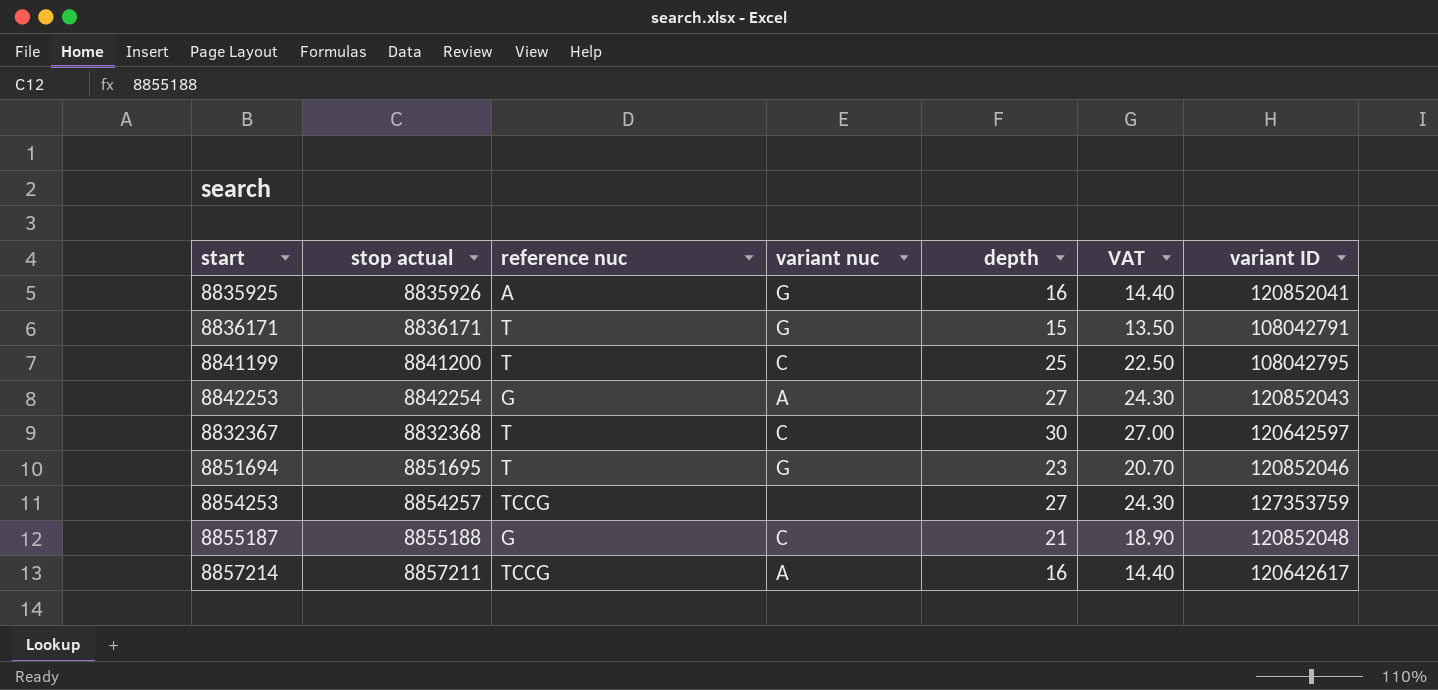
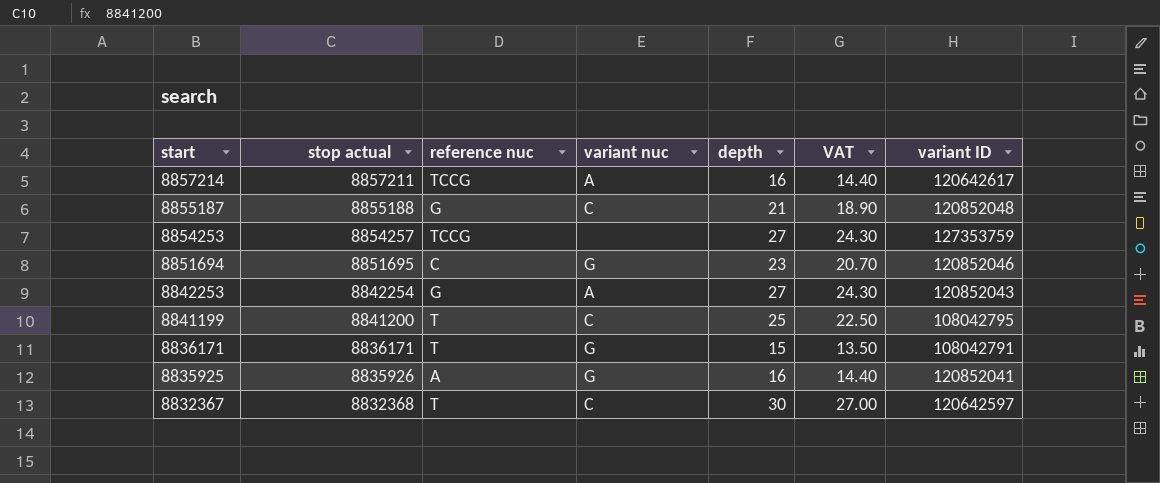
row order: none -> start descending
8851694 | reference nuc: T -> C

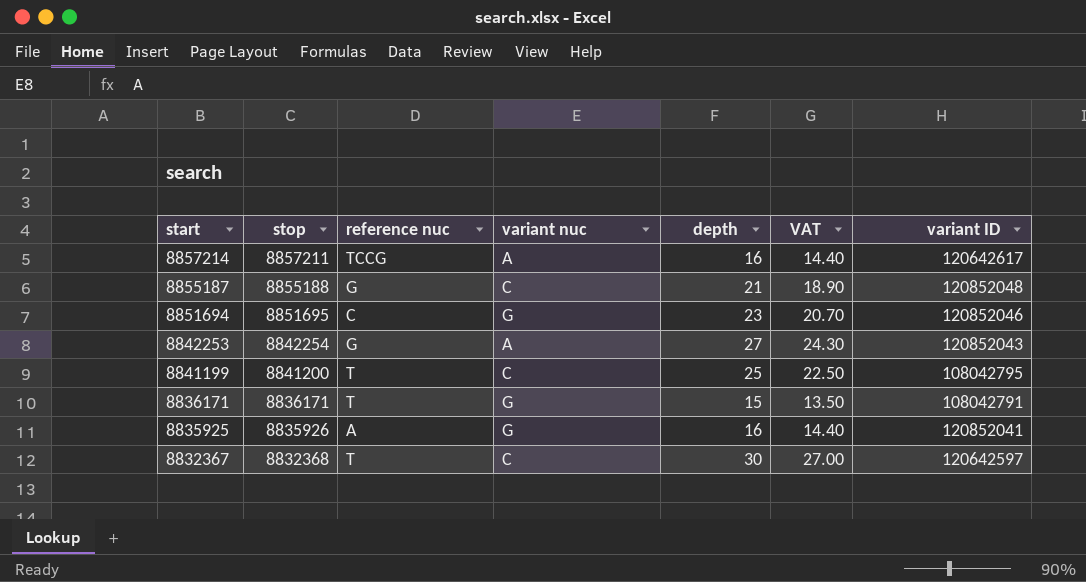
column name: stop actual -> stop
row 8854253: 8854257 | TCCG | none | 27 | 24.30 | 127353759 -> none

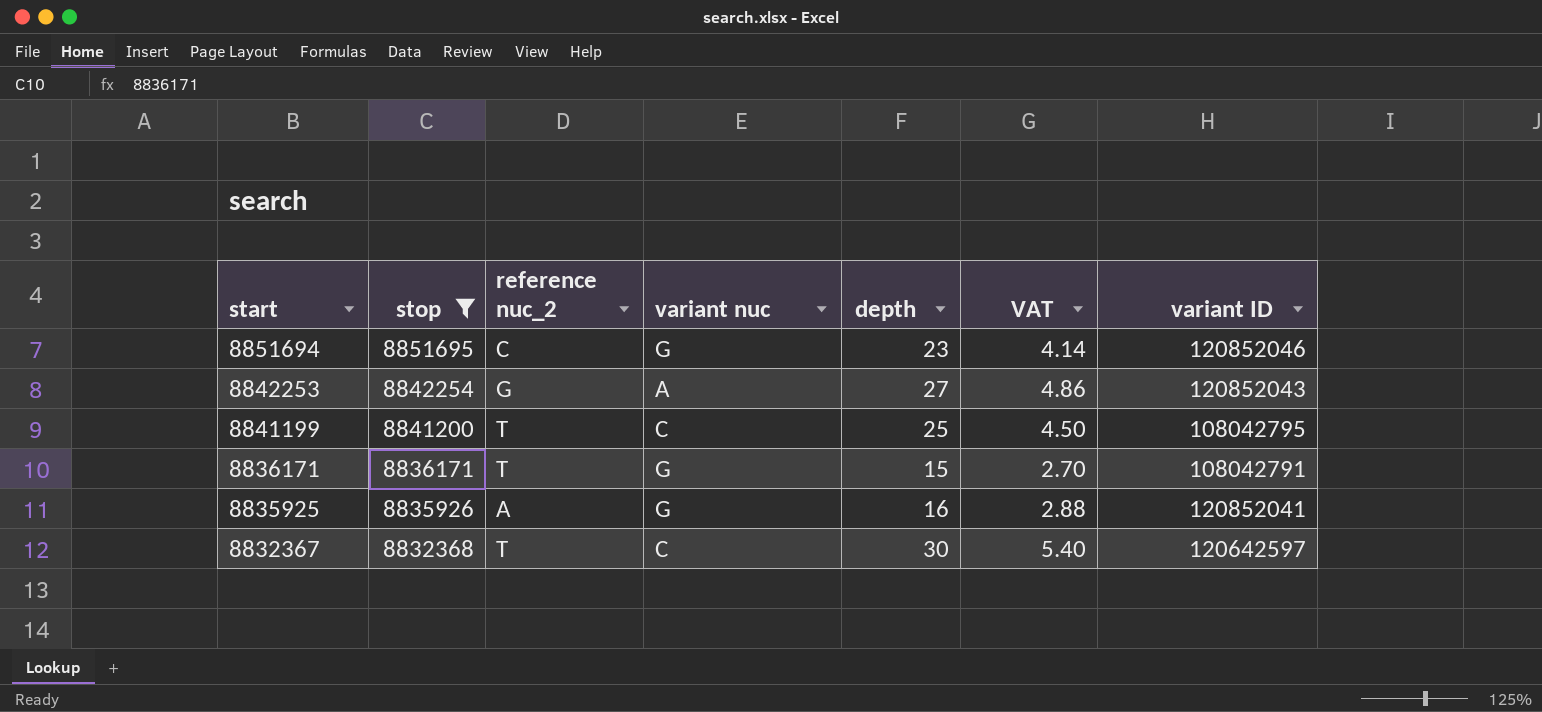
filter: none -> stop <= 8851695
column name: reference nuc -> reference nuc_2
column VAT | formula: [depth] * 0.9 -> [depth] * 0.18

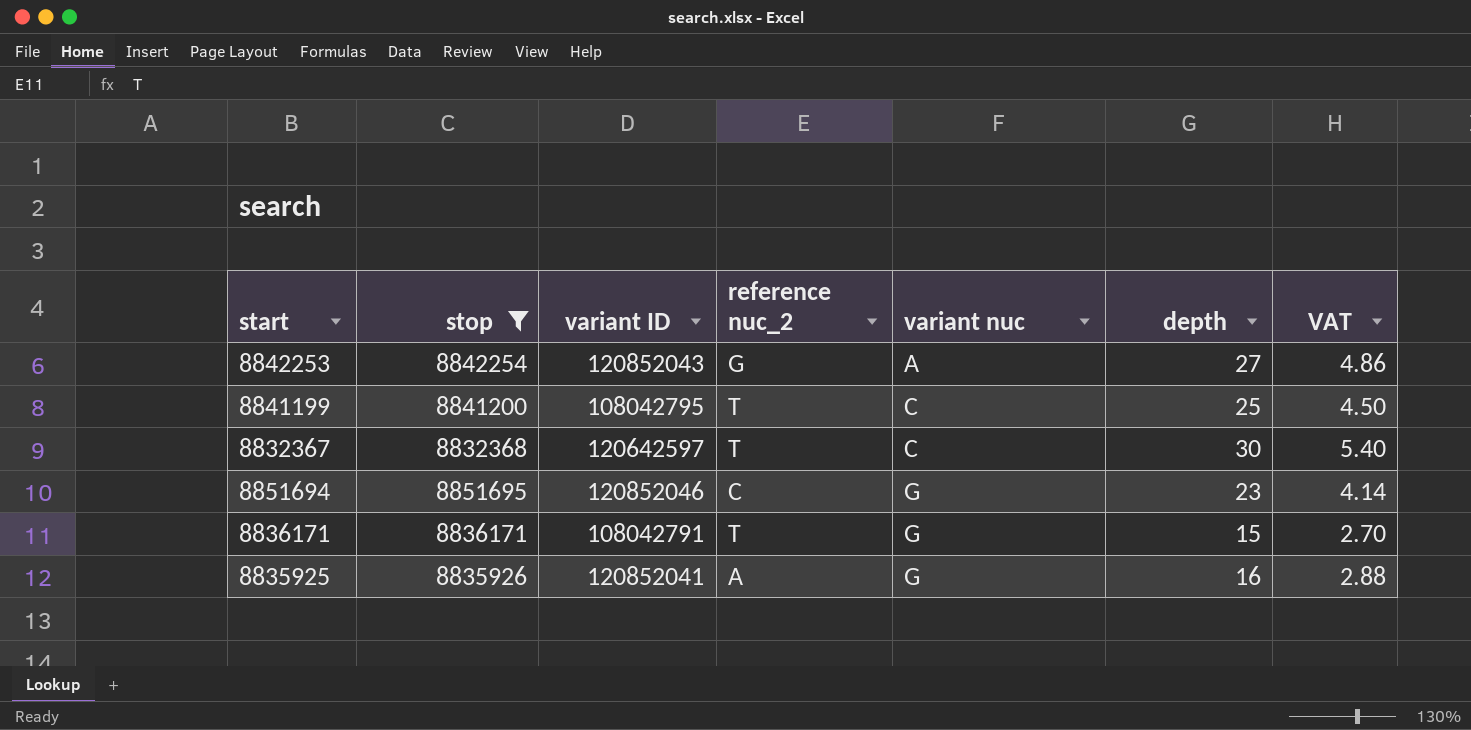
row order: start descending -> variant nuc ascending
column variant ID | position: 7 -> 3

